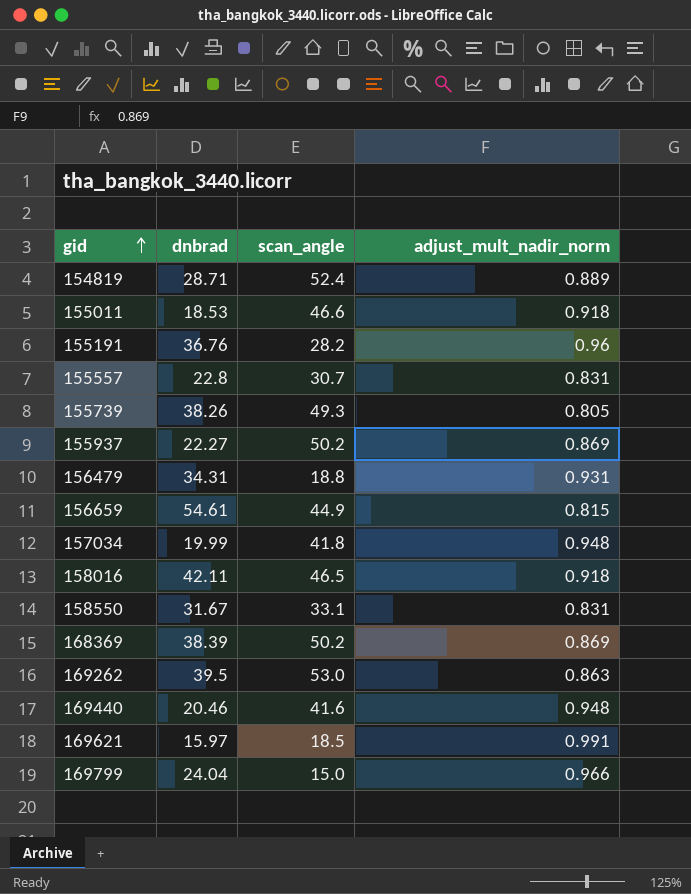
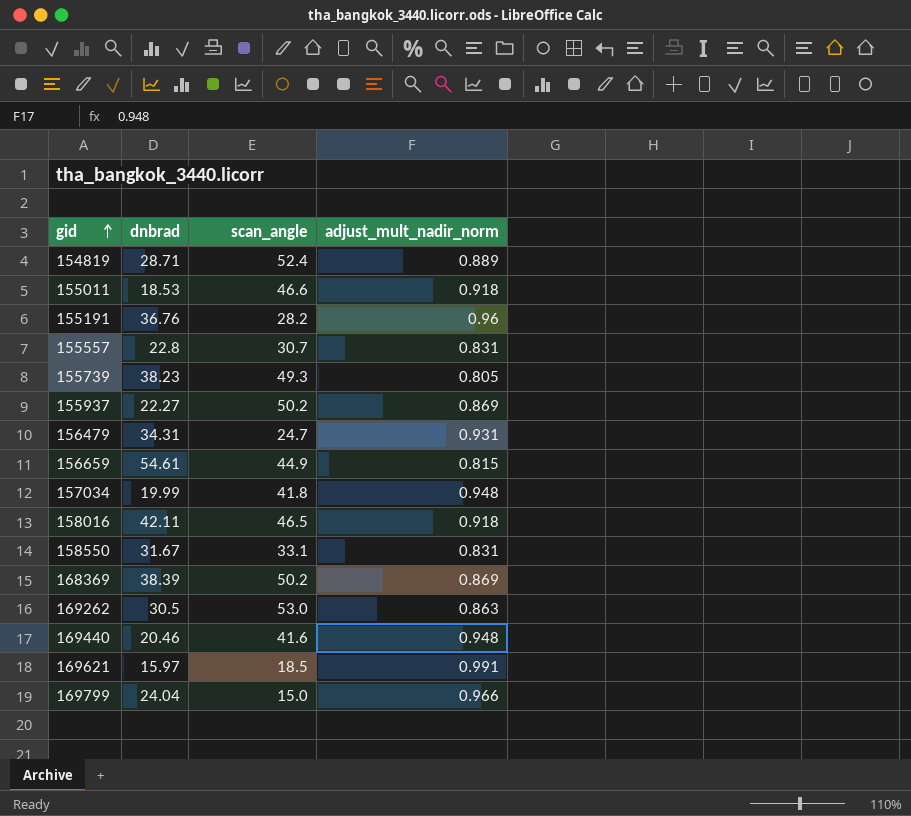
155739 | dnbrad: 38.26 -> 38.23
156479 | scan_angle: 18.8 -> 24.7
169262 | dnbrad: 39.5 -> 30.5

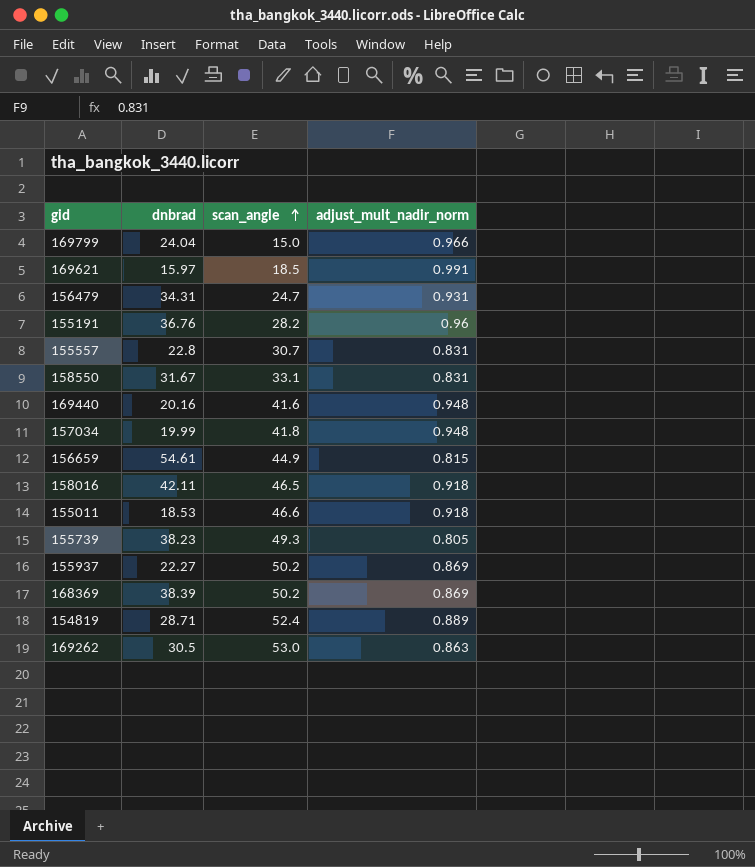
row order: gid ascending -> scan_angle ascending
169440 | dnbrad: 20.46 -> 20.16

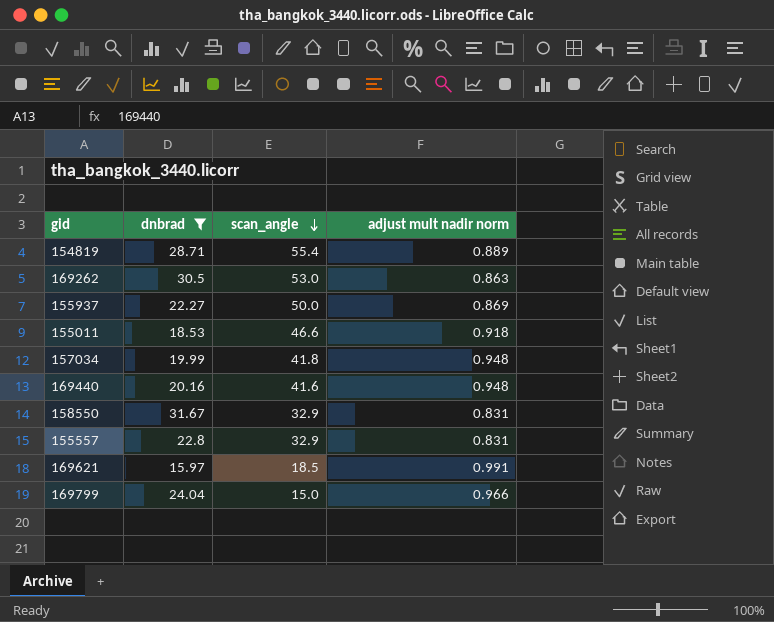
filter: none -> dnbrad <= 31.67
row order: scan_angle ascending -> scan_angle descending
column name: adjust_mult_nadir_norm -> adjust mult nadir norm
154819 | scan_angle: 52.4 -> 55.4
155937 | scan_angle: 50.2 -> 50.0
158550 | scan_angle: 33.1 -> 32.9
155557 | scan_angle: 30.7 -> 32.9

